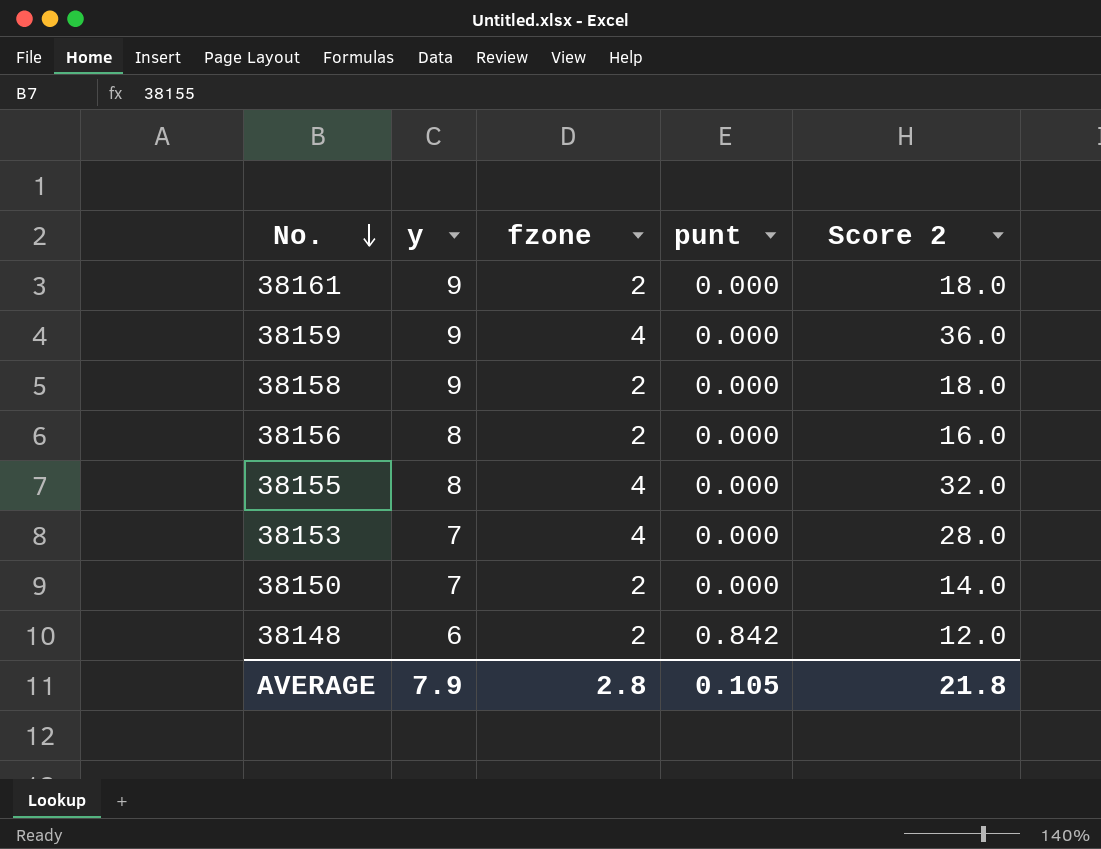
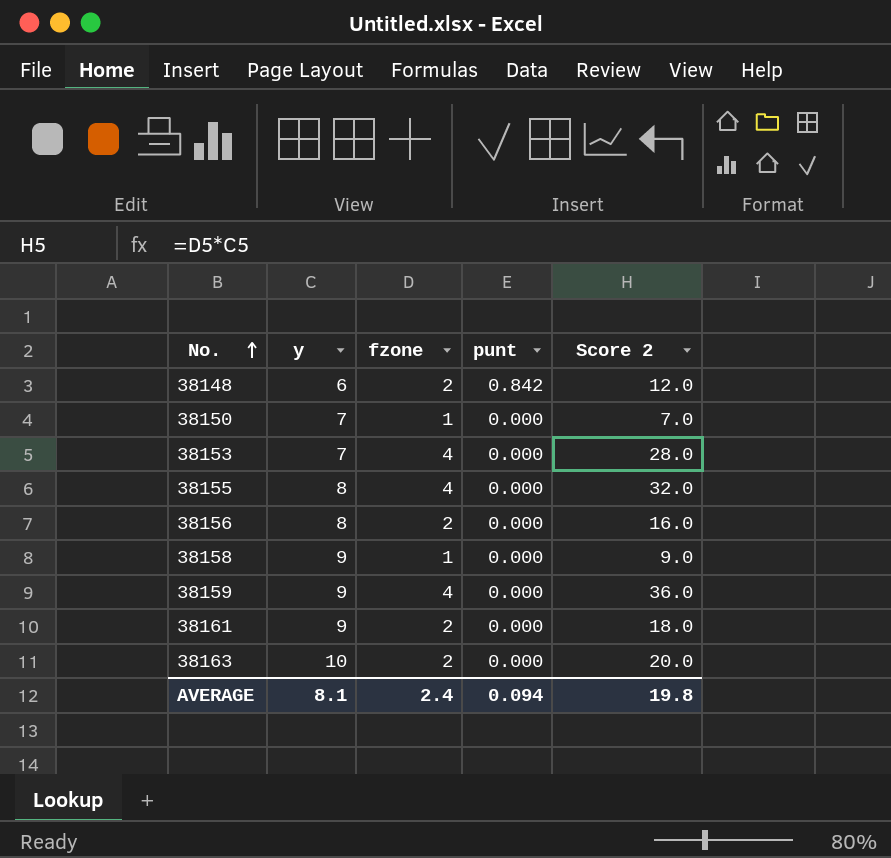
row order: No. descending -> No. ascending
38150 | fzone: 2 -> 1
38150 | Score 2: 14.0 -> 7.0
38158 | fzone: 2 -> 1
38158 | Score 2: 18.0 -> 9.0
row 38163: none -> 10 | 2 | 0.000 | 20.0
AVERAGE | y: 7.9 -> 8.1
AVERAGE | fzone: 2.8 -> 2.4
AVERAGE | punt: 0.105 -> 0.094
AVERAGE | Score 2: 21.8 -> 19.8

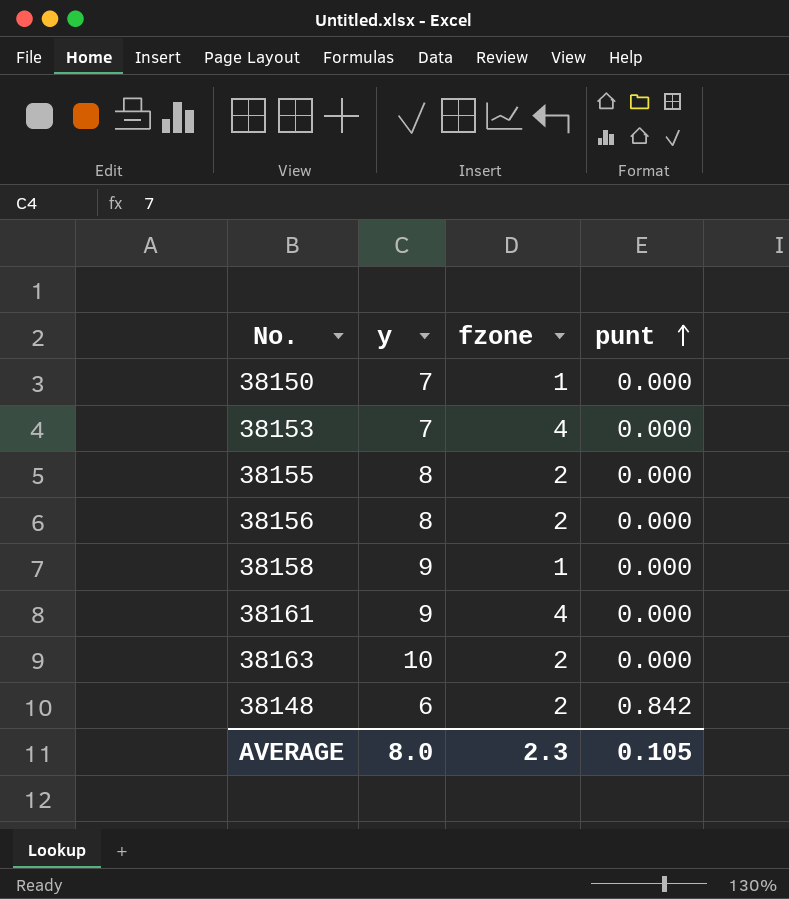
row order: No. ascending -> punt ascending
column Score 2 | formula: [y] * [fzone] -> none
row 38159: 9 | 4 | 0.000 | 36.0 -> none
38155 | fzone: 4 -> 2
38161 | fzone: 2 -> 4
AVERAGE | y: 8.1 -> 8.0
AVERAGE | fzone: 2.4 -> 2.3
AVERAGE | punt: 0.094 -> 0.105

